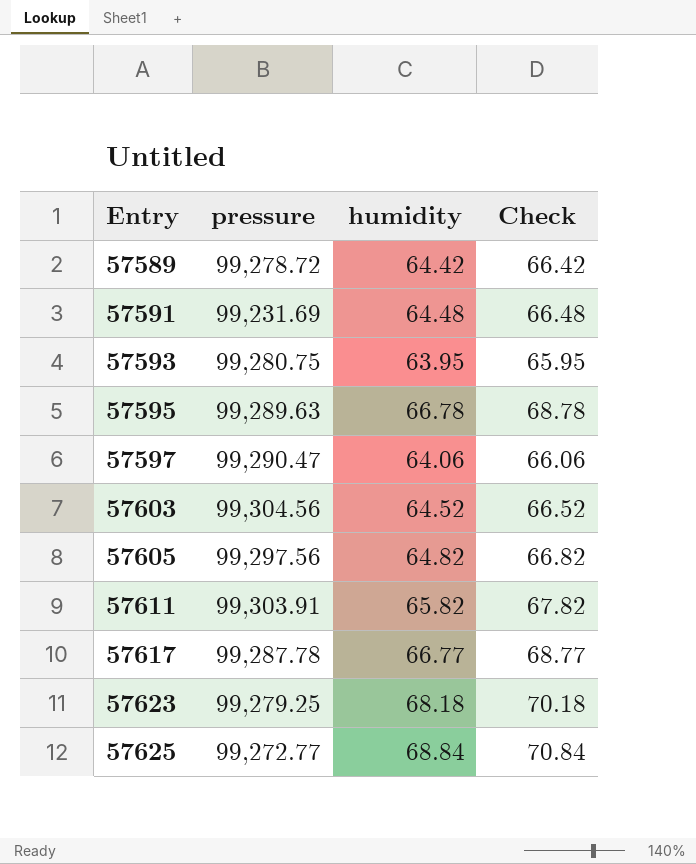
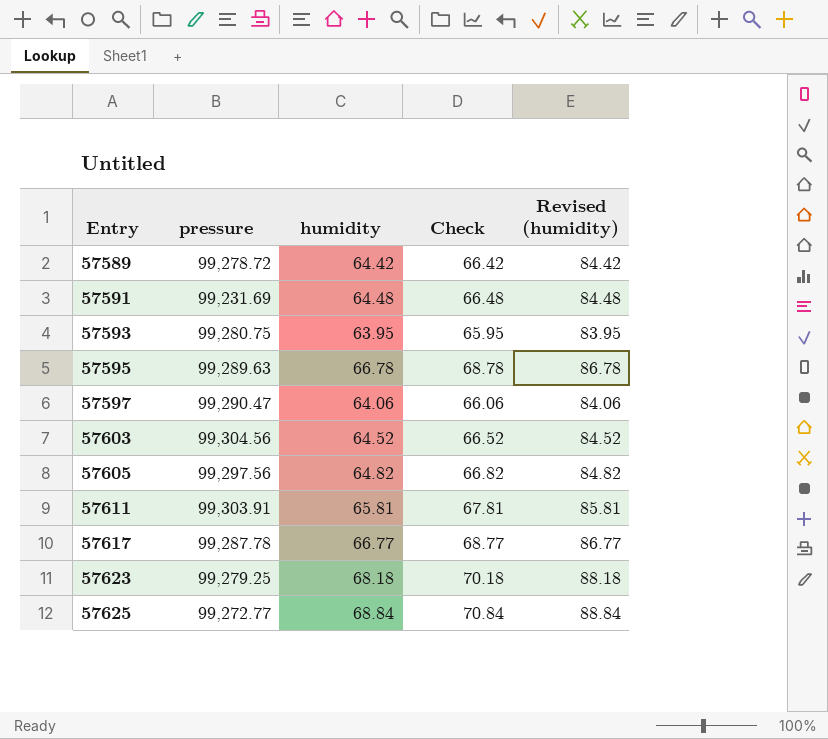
column Revised (humidity) | formula: none -> [humidity] + 20
57611 | humidity: 65.82 -> 65.81
57611 | Check: 67.82 -> 67.81

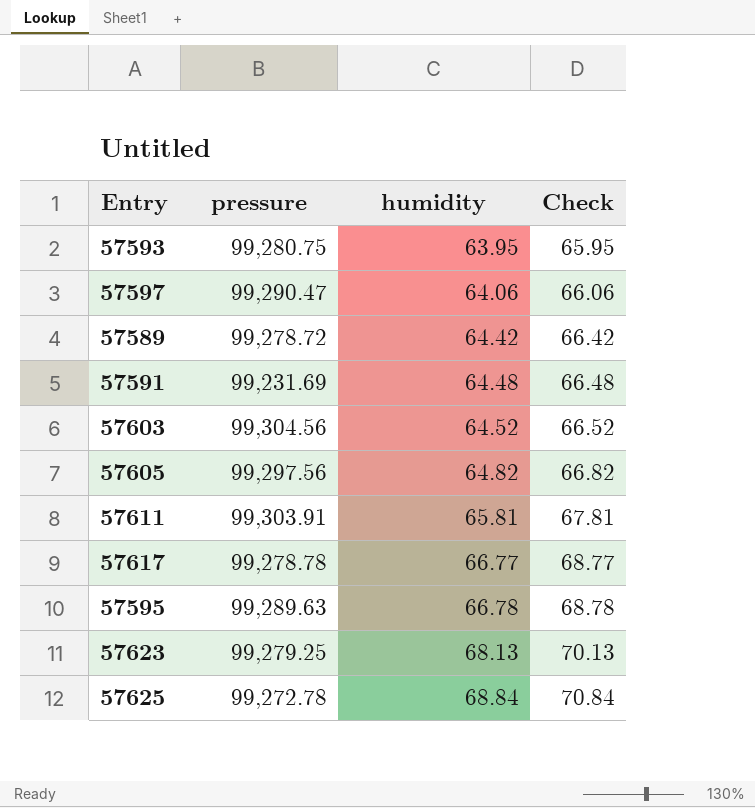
row order: Entry ascending -> humidity ascending
column Revised (humidity) | formula: [humidity] + 20 -> none
57617 | pressure: 99,287.78 -> 99,278.78
57623 | humidity: 68.18 -> 68.13
57623 | Check: 70.18 -> 70.13
57625 | pressure: 99,272.77 -> 99,272.78

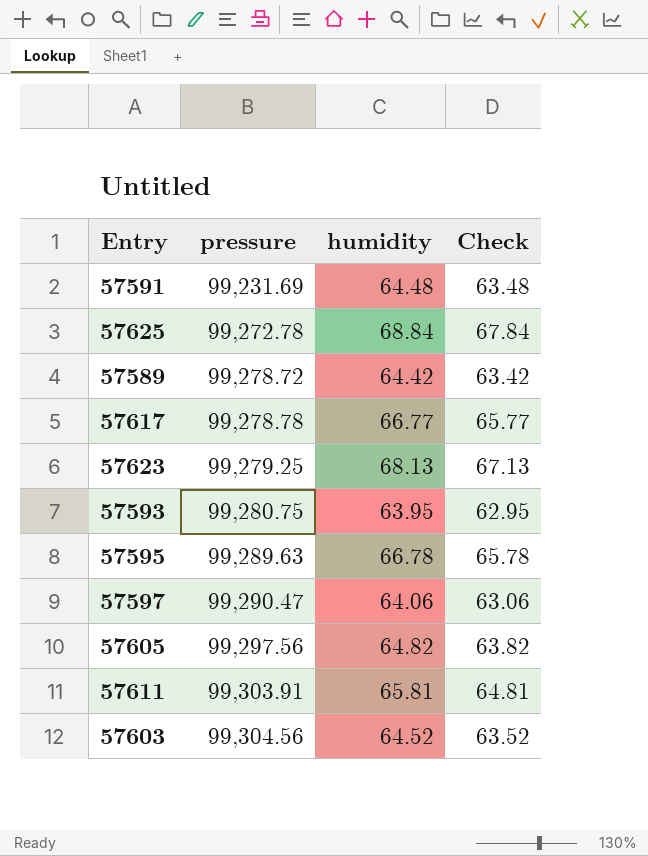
row order: humidity ascending -> pressure ascending
column Check | formula: [humidity] + 2 -> [humidity] - 1

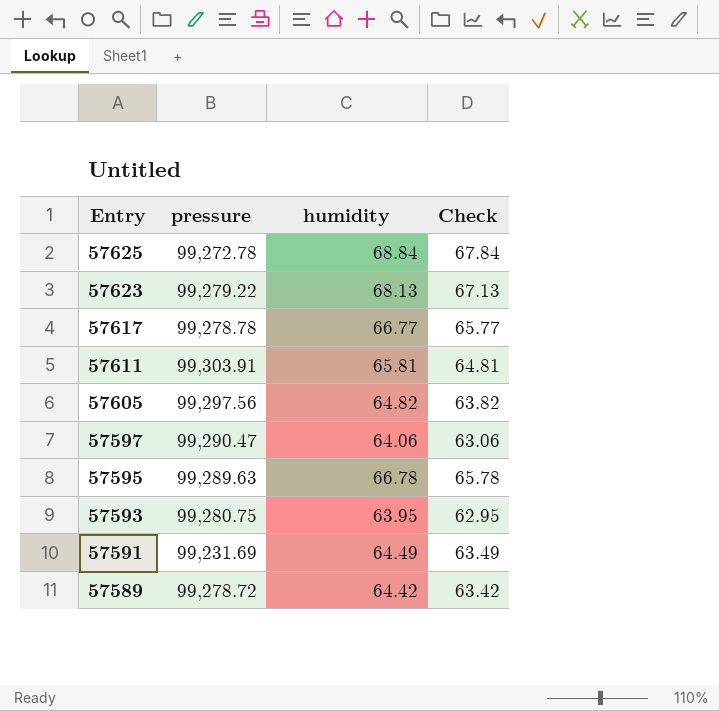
row order: pressure ascending -> Entry descending
row 57603: 99,304.56 | 64.52 | 63.52 -> none
57623 | pressure: 99,279.25 -> 99,279.22
57591 | humidity: 64.48 -> 64.49
57591 | Check: 63.48 -> 63.49

